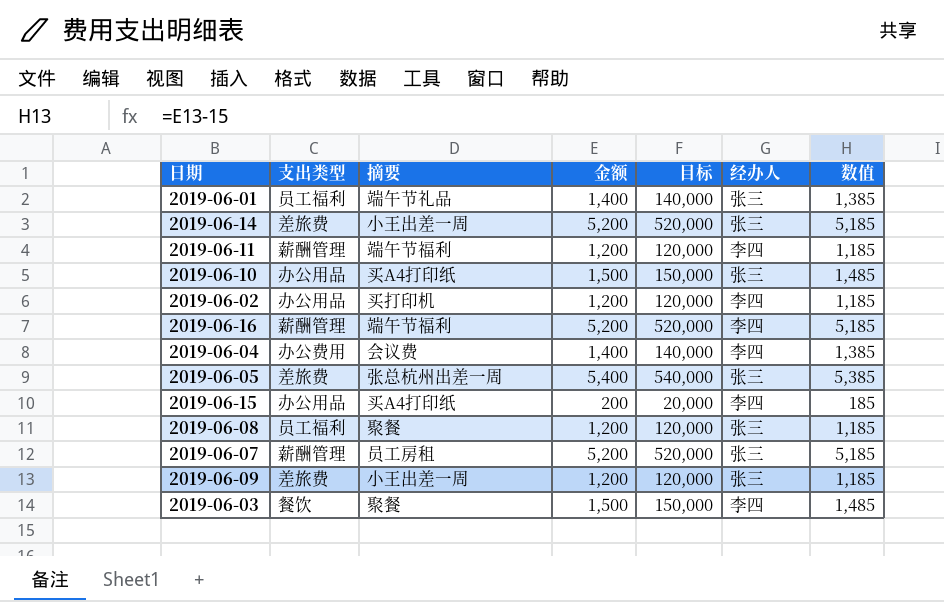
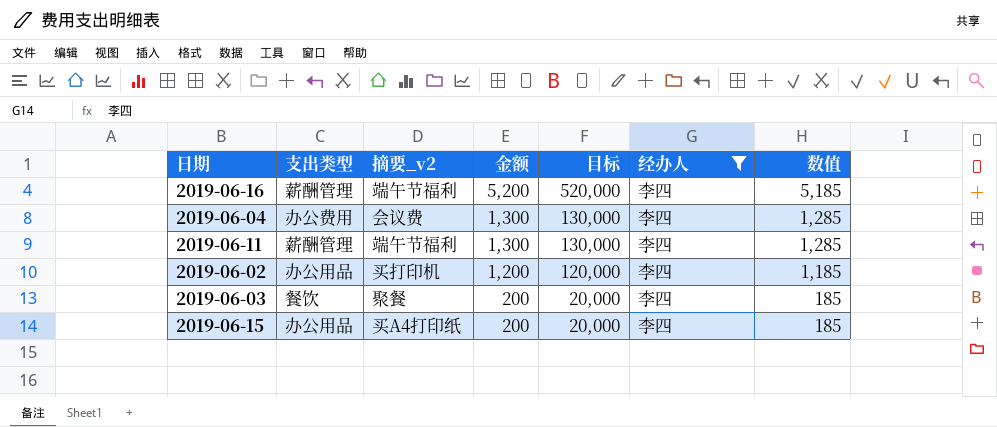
filter: none -> 经办人 = 李四
row order: none -> 金额 descending
column name: 摘要 -> 摘要_v2
2019-06-04 | 金额: 1,400 -> 1,300
2019-06-04 | 目标: 140,000 -> 130,000
2019-06-04 | 数值: 1,385 -> 1,285
2019-06-11 | 金额: 1,200 -> 1,300
2019-06-11 | 目标: 120,000 -> 130,000
2019-06-11 | 数值: 1,185 -> 1,285
2019-06-03 | 金额: 1,500 -> 200
2019-06-03 | 目标: 150,000 -> 20,000
2019-06-03 | 数值: 1,485 -> 185

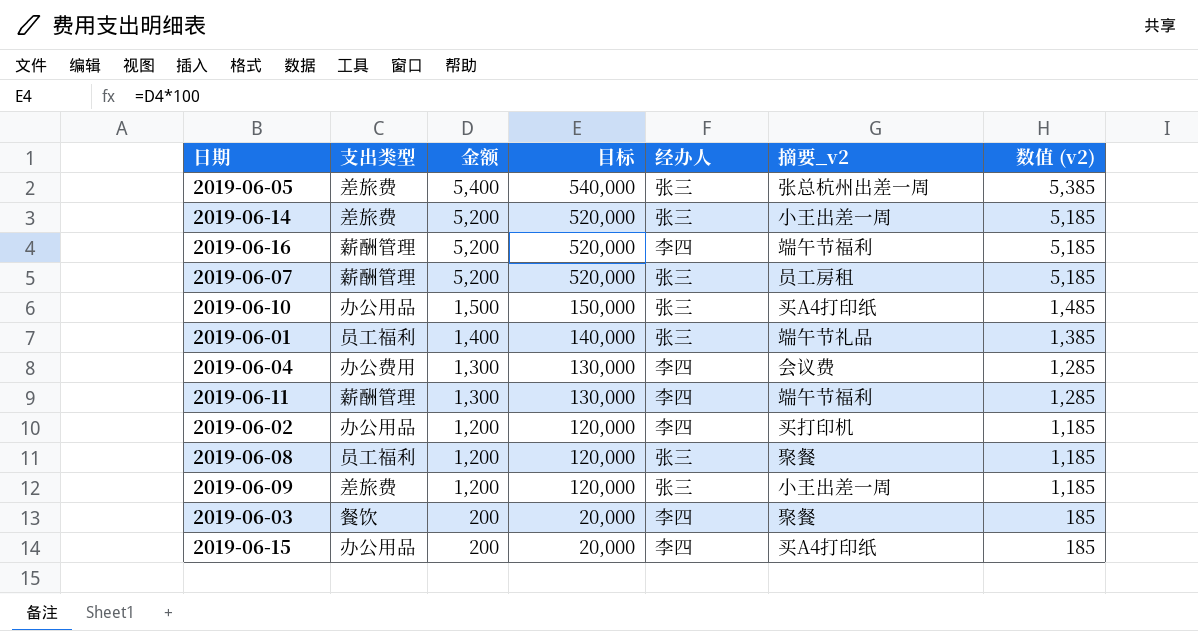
filter: 经办人 = 李四 -> none
column 摘要_v2 | position: 3 -> 6
column name: 数值 -> 数值 (v2)

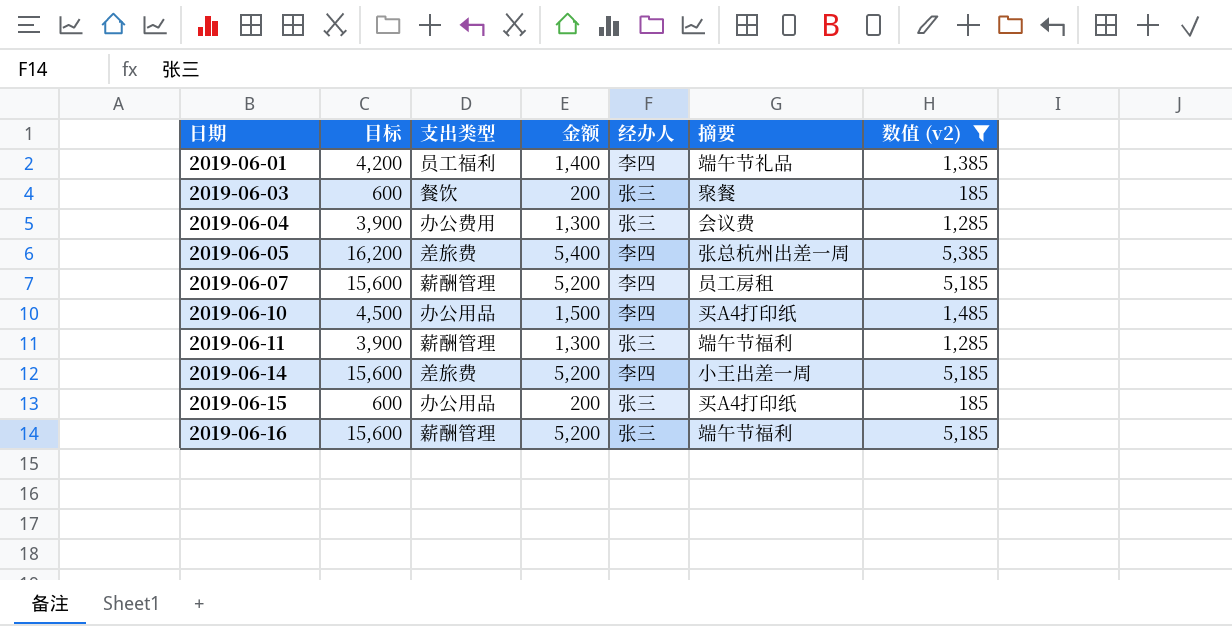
filter: none -> 数值 (v2) != 1,185
row order: 金额 descending -> 日期 ascending
column 目标 | formula: [金额] * 100 -> [金额] * 3
column 目标 | position: 4 -> 2
column name: 摘要_v2 -> 摘要
2019-06-01 | 经办人: 张三 -> 李四
2019-06-03 | 经办人: 李四 -> 张三
2019-06-04 | 经办人: 李四 -> 张三
2019-06-05 | 经办人: 张三 -> 李四
2019-06-07 | 经办人: 张三 -> 李四
2019-06-10 | 经办人: 张三 -> 李四
2019-06-11 | 经办人: 李四 -> 张三
2019-06-14 | 经办人: 张三 -> 李四
2019-06-15 | 经办人: 李四 -> 张三
2019-06-16 | 经办人: 李四 -> 张三

